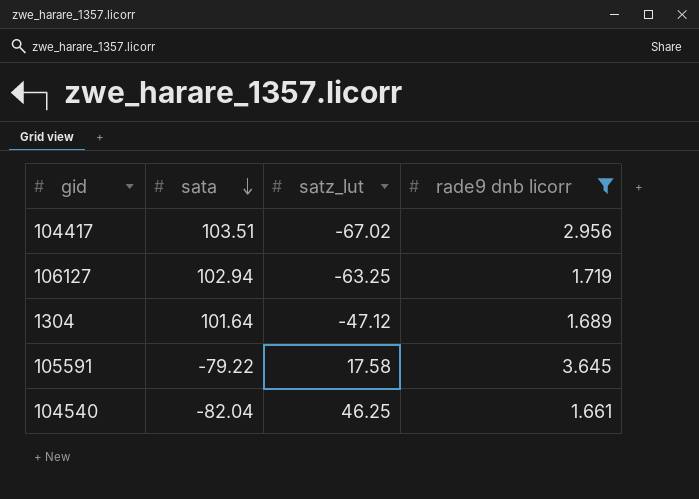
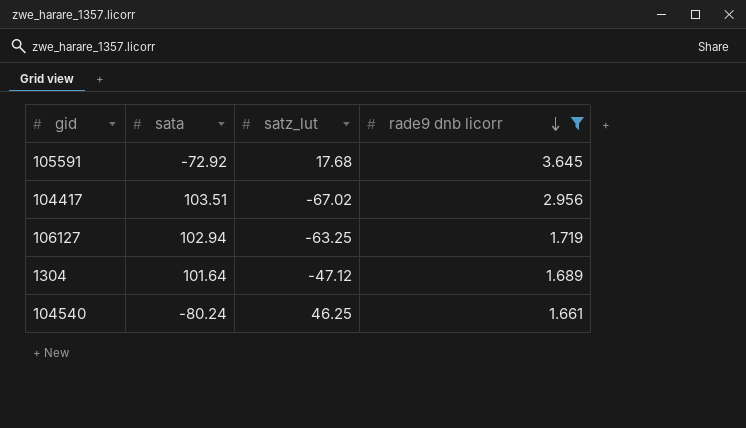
row order: sata descending -> rade9 dnb licorr descending
105591 | sata: -79.22 -> -72.92
105591 | satz_lut: 17.58 -> 17.68
104540 | sata: -82.04 -> -80.24

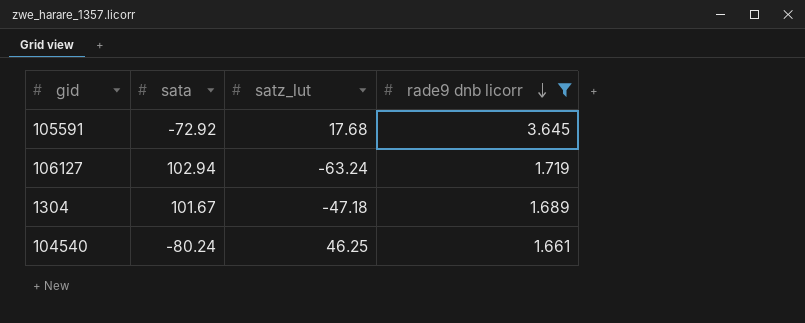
row 104417: 103.51 | -67.02 | 2.956 -> none
106127 | satz_lut: -63.25 -> -63.24
1304 | sata: 101.64 -> 101.67
1304 | satz_lut: -47.12 -> -47.18

